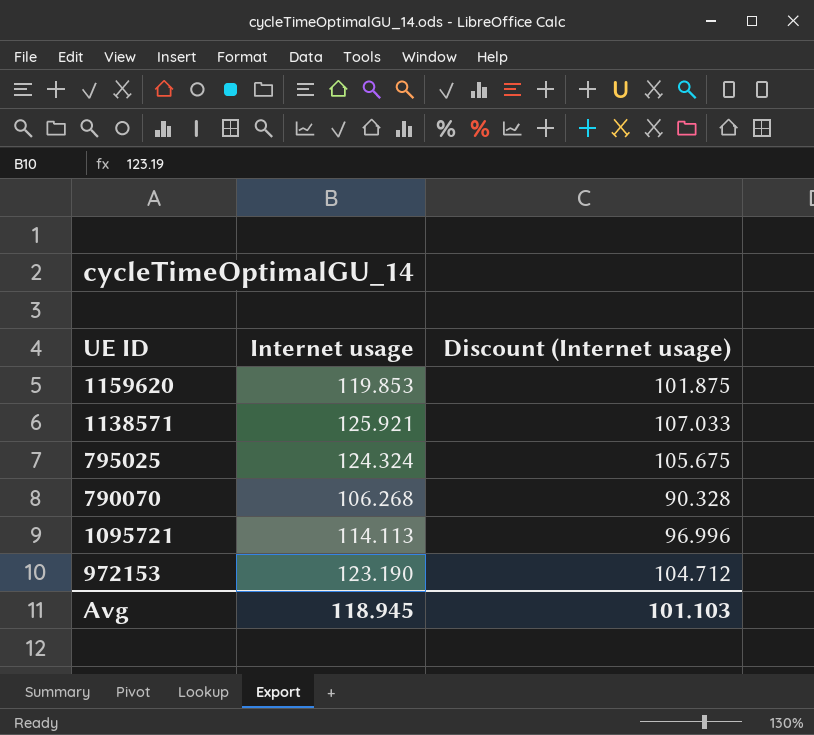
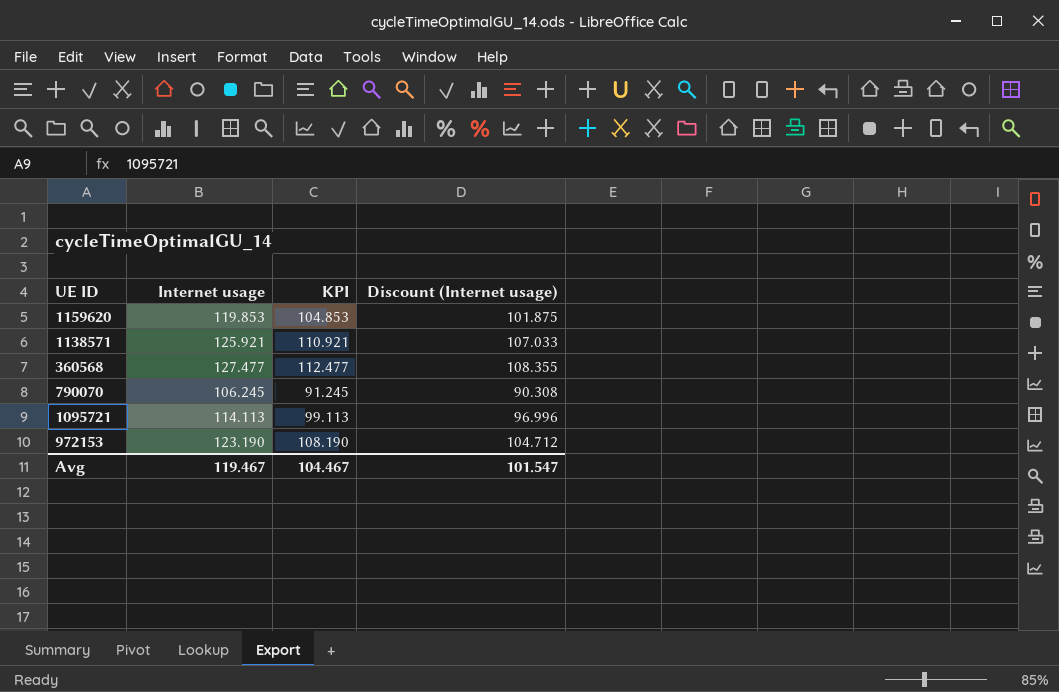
column KPI | formula: none -> [Internet usage] - 15
row 795025: 124.324 | 105.675 -> none
row 360568: none -> 127.477 | 112.477 | 108.355
790070 | Internet usage: 106.268 -> 106.245
790070 | Discount (Internet usage): 90.328 -> 90.308
Avg | Internet usage: 118.945 -> 119.467
Avg | Discount (Internet usage): 101.103 -> 101.547

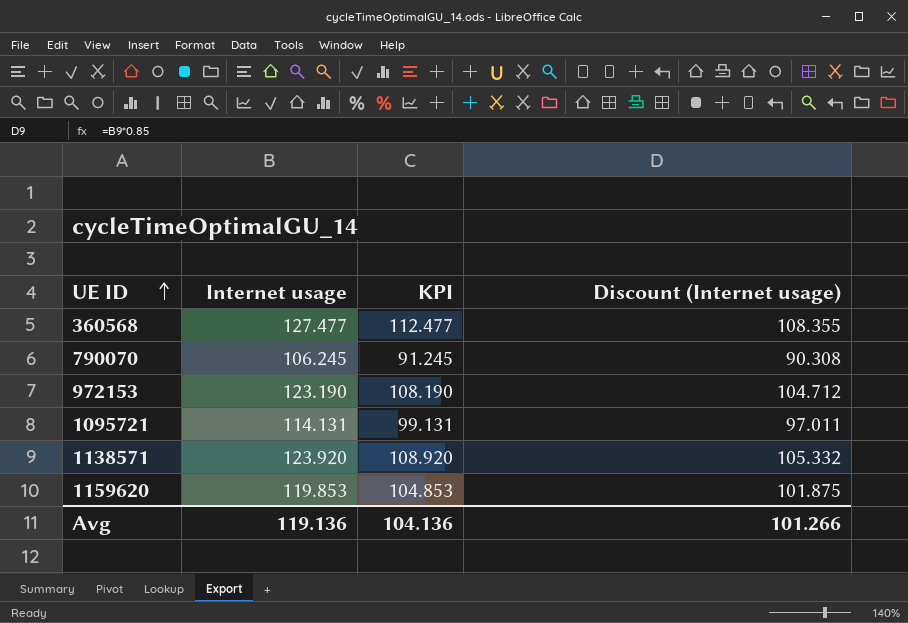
row order: none -> UE ID ascending
1095721 | Internet usage: 114.113 -> 114.131
1095721 | KPI: 99.113 -> 99.131
1095721 | Discount (Internet usage): 96.996 -> 97.011
1138571 | Internet usage: 125.921 -> 123.920
1138571 | KPI: 110.921 -> 108.920
1138571 | Discount (Internet usage): 107.033 -> 105.332
Avg | Internet usage: 119.467 -> 119.136
Avg | KPI: 104.467 -> 104.136
Avg | Discount (Internet usage): 101.547 -> 101.266

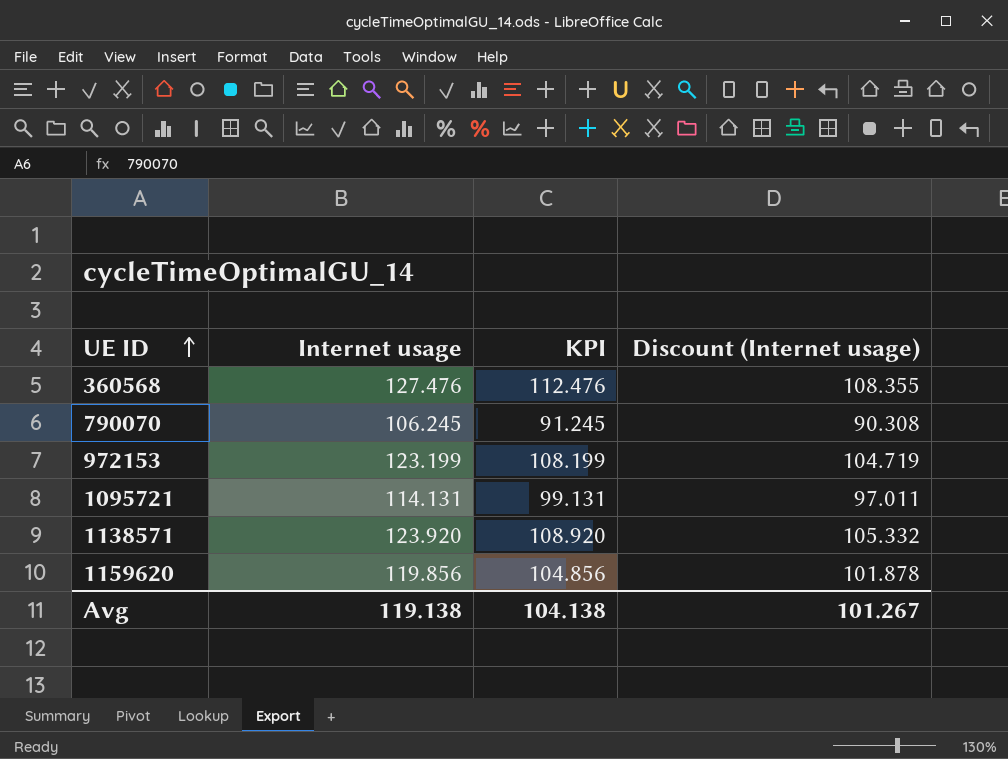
360568 | Internet usage: 127.477 -> 127.476
360568 | KPI: 112.477 -> 112.476
972153 | Internet usage: 123.190 -> 123.199
972153 | KPI: 108.190 -> 108.199
972153 | Discount (Internet usage): 104.712 -> 104.719
1159620 | Internet usage: 119.853 -> 119.856
1159620 | KPI: 104.853 -> 104.856
1159620 | Discount (Internet usage): 101.875 -> 101.878
Avg | Internet usage: 119.136 -> 119.138
Avg | KPI: 104.136 -> 104.138
Avg | Discount (Internet usage): 101.266 -> 101.267

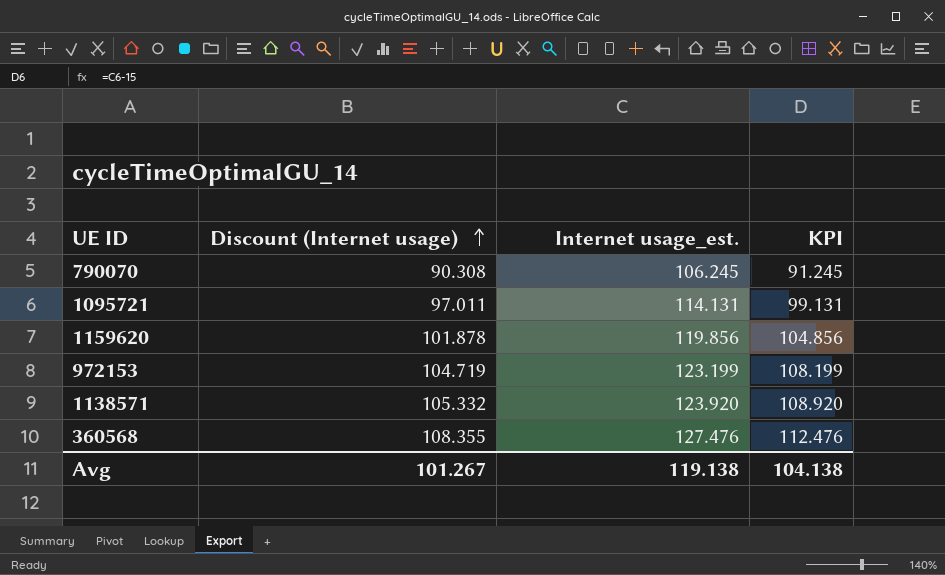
row order: UE ID ascending -> Discount (Internet usage) ascending
column Discount (Internet usage) | position: 4 -> 2
column name: Internet usage -> Internet usage_est.

